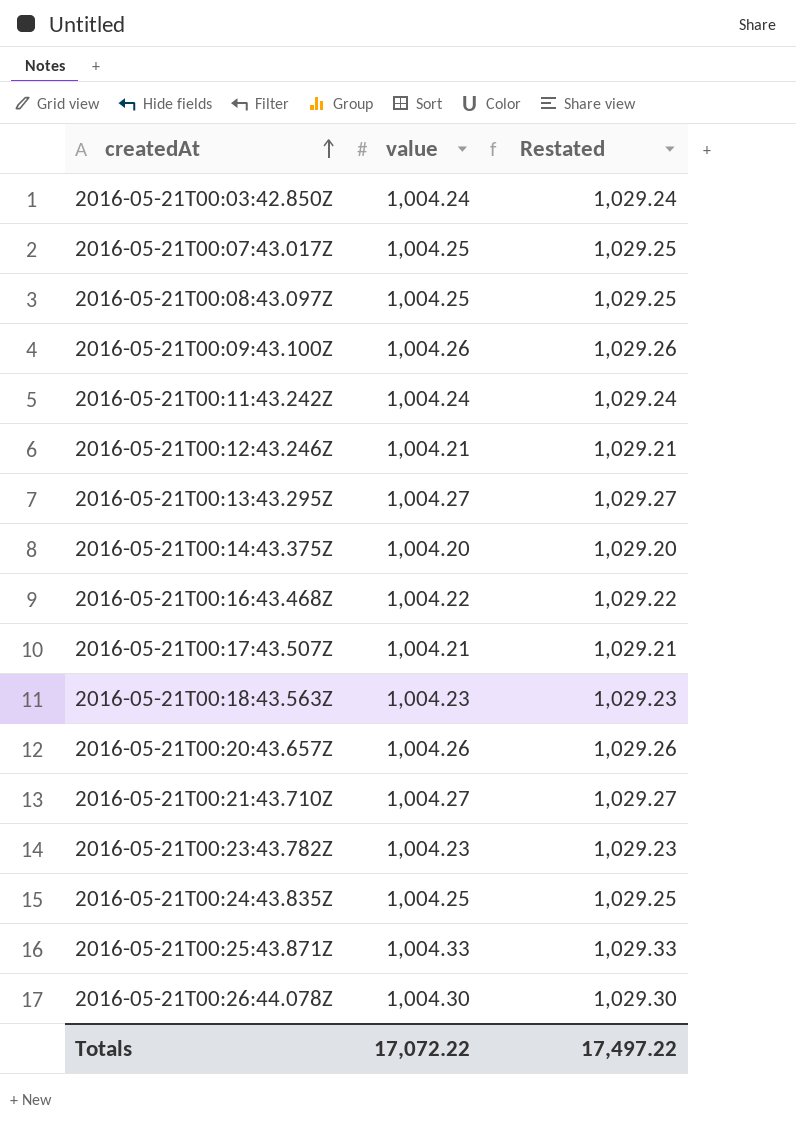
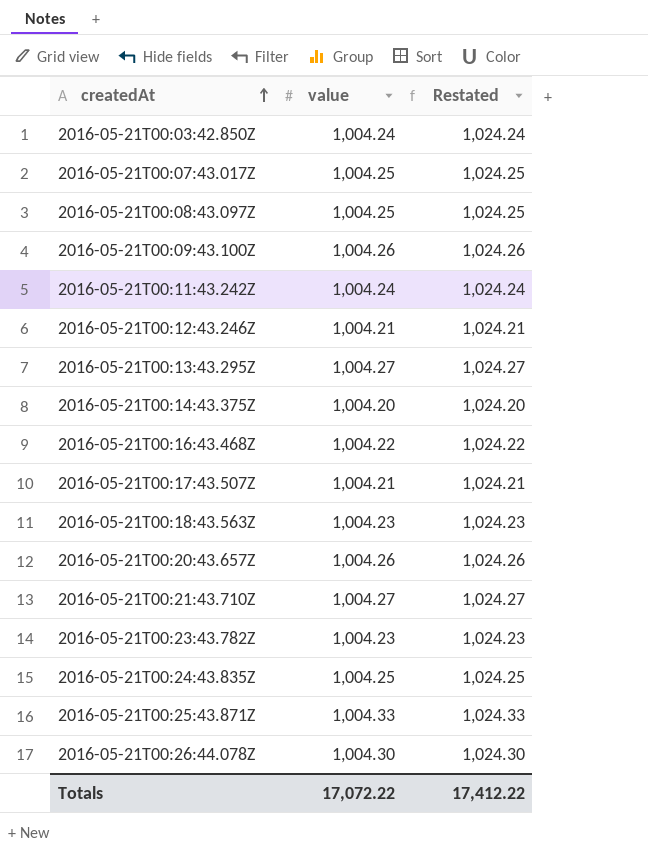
column Restated | formula: [value] + 25 -> [value] + 20
Totals | Restated: 17,497.22 -> 17,412.22

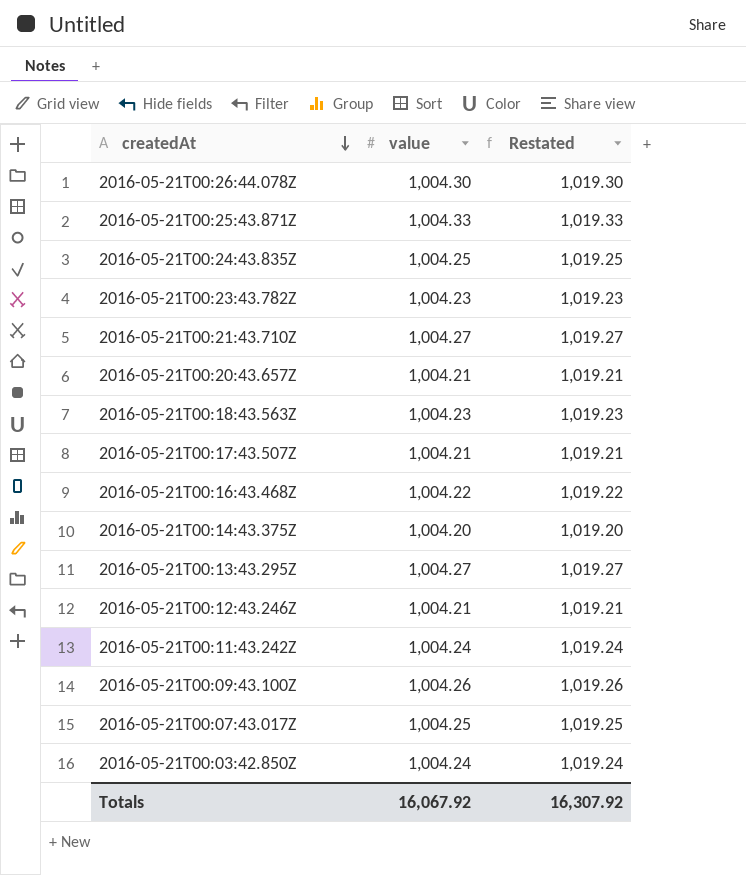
row order: createdAt ascending -> createdAt descending
column Restated | formula: [value] + 20 -> [value] + 15
row 2016-05-21T00:08:43.097Z: 1,004.25 | 1,024.25 -> none
2016-05-21T00:20:43.657Z | value: 1,004.26 -> 1,004.21
Totals | value: 17,072.22 -> 16,067.92
Totals | Restated: 17,412.22 -> 16,307.92

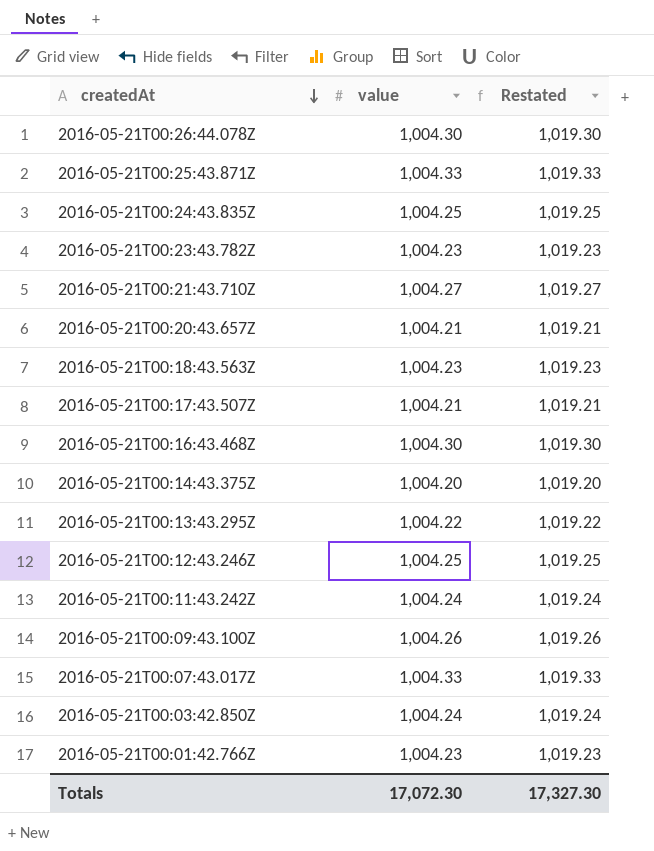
2016-05-21T00:16:43.468Z | value: 1,004.22 -> 1,004.30
2016-05-21T00:16:43.468Z | Restated: 1,019.22 -> 1,019.30
2016-05-21T00:13:43.295Z | value: 1,004.27 -> 1,004.22
2016-05-21T00:13:43.295Z | Restated: 1,019.27 -> 1,019.22
2016-05-21T00:12:43.246Z | value: 1,004.21 -> 1,004.25
2016-05-21T00:12:43.246Z | Restated: 1,019.21 -> 1,019.25
2016-05-21T00:07:43.017Z | value: 1,004.25 -> 1,004.33
2016-05-21T00:07:43.017Z | Restated: 1,019.25 -> 1,019.33
row 2016-05-21T00:01:42.766Z: none -> 1,004.23 | 1,019.23
Totals | value: 16,067.92 -> 17,072.30
Totals | Restated: 16,307.92 -> 17,327.30

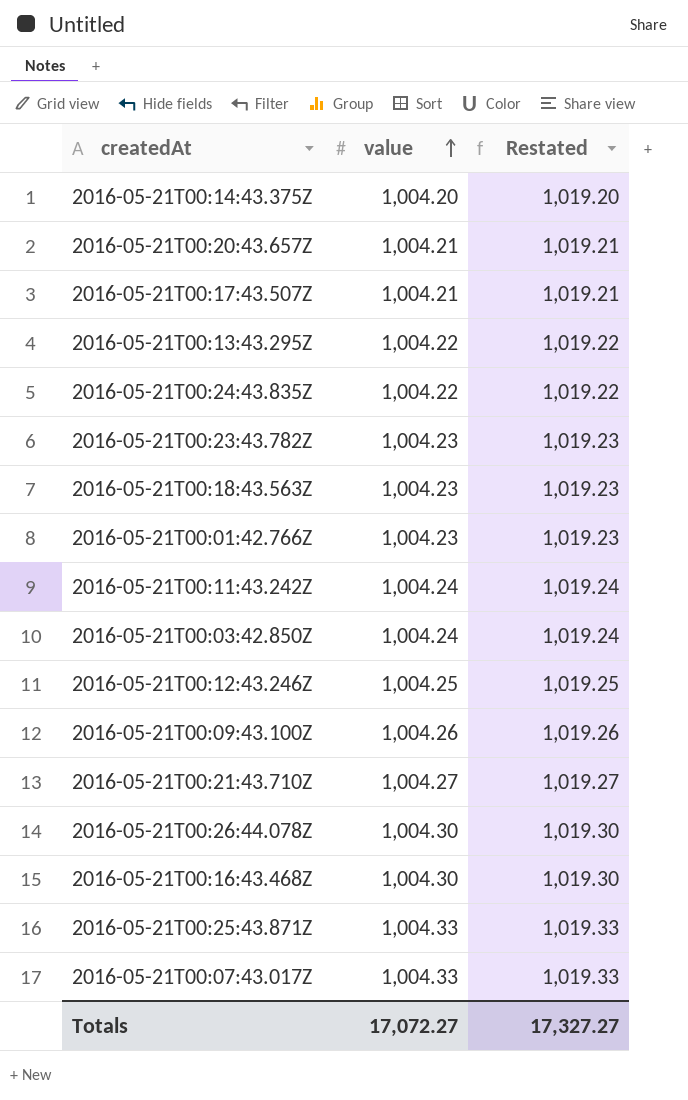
row order: createdAt descending -> value ascending
2016-05-21T00:24:43.835Z | value: 1,004.25 -> 1,004.22
2016-05-21T00:24:43.835Z | Restated: 1,019.25 -> 1,019.22
Totals | value: 17,072.30 -> 17,072.27
Totals | Restated: 17,327.30 -> 17,327.27

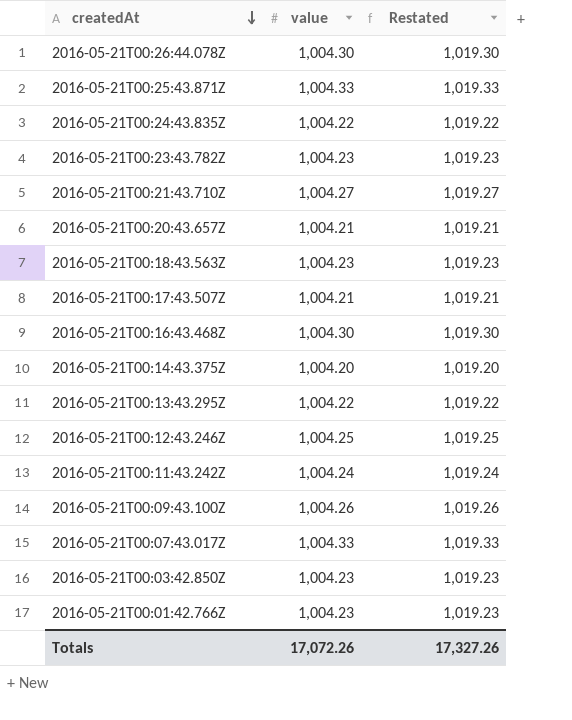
row order: value ascending -> createdAt descending
2016-05-21T00:03:42.850Z | value: 1,004.24 -> 1,004.23
2016-05-21T00:03:42.850Z | Restated: 1,019.24 -> 1,019.23
Totals | value: 17,072.27 -> 17,072.26
Totals | Restated: 17,327.27 -> 17,327.26

